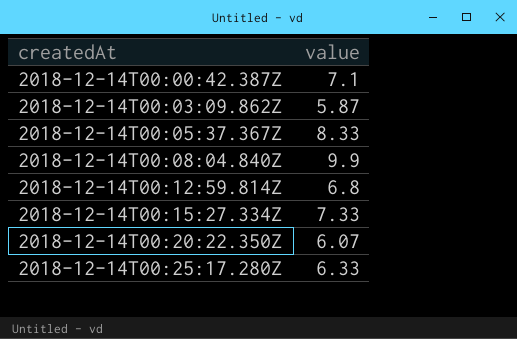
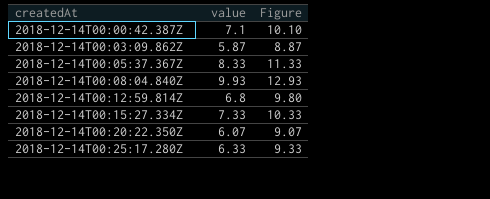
column Figure | formula: none -> [value] + 3
2018-12-14T00:08:04.840Z | value: 9.9 -> 9.93

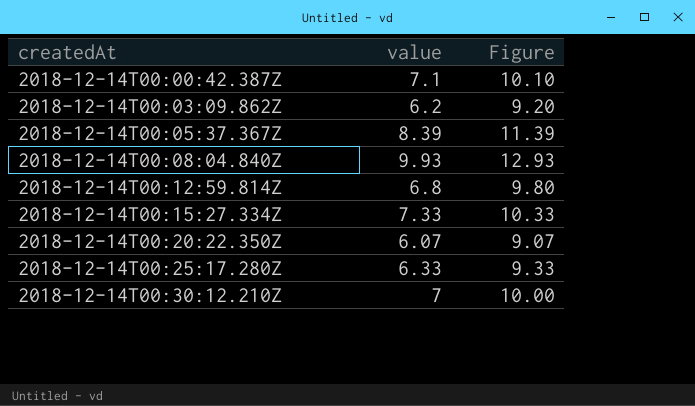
2018-12-14T00:03:09.862Z | value: 5.87 -> 6.2
2018-12-14T00:03:09.862Z | Figure: 8.87 -> 9.20
2018-12-14T00:05:37.367Z | value: 8.33 -> 8.39
2018-12-14T00:05:37.367Z | Figure: 11.33 -> 11.39
row 2018-12-14T00:30:12.210Z: none -> 7 | 10.00

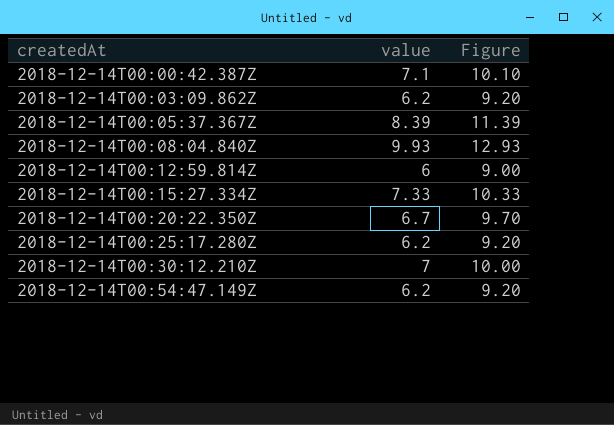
2018-12-14T00:12:59.814Z | value: 6.8 -> 6
2018-12-14T00:12:59.814Z | Figure: 9.80 -> 9.00
2018-12-14T00:20:22.350Z | value: 6.07 -> 6.7
2018-12-14T00:20:22.350Z | Figure: 9.07 -> 9.70
2018-12-14T00:25:17.280Z | value: 6.33 -> 6.2
2018-12-14T00:25:17.280Z | Figure: 9.33 -> 9.20
row 2018-12-14T00:54:47.149Z: none -> 6.2 | 9.20

